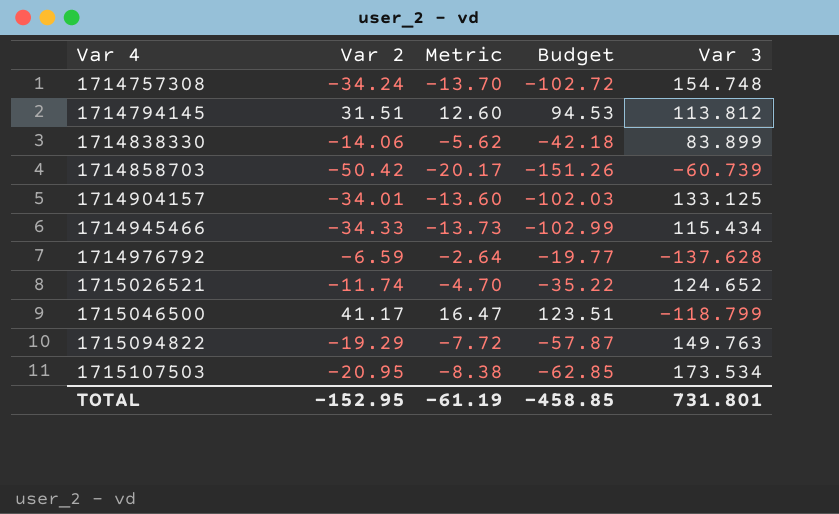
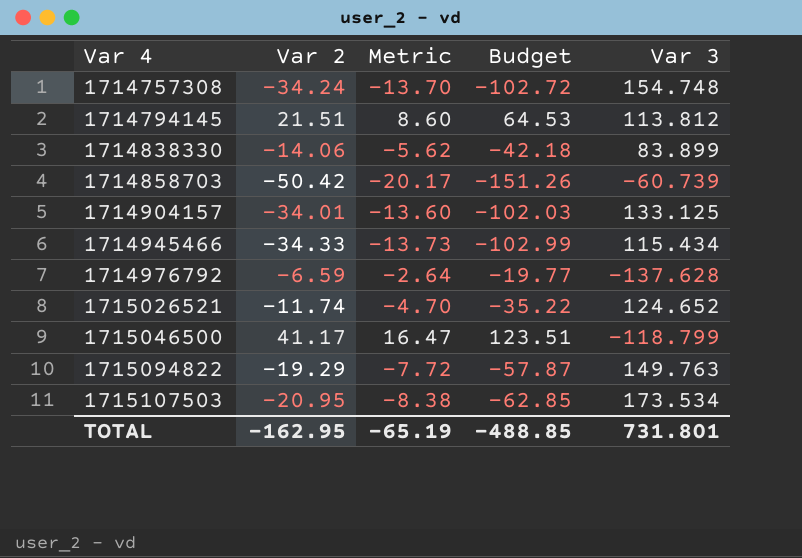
1714794145 | Var 2: 31.51 -> 21.51
1714794145 | Metric: 12.60 -> 8.60
1714794145 | Budget: 94.53 -> 64.53
TOTAL | Var 2: -152.95 -> -162.95
TOTAL | Metric: -61.19 -> -65.19
TOTAL | Budget: -458.85 -> -488.85

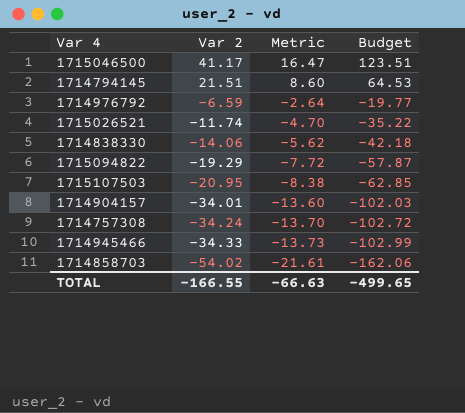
row order: Var 4 ascending -> Var 2 descending
column Var 3 | position: 5 -> none
1714858703 | Var 2: -50.42 -> -54.02
1714858703 | Metric: -20.17 -> -21.61
1714858703 | Budget: -151.26 -> -162.06
TOTAL | Var 2: -162.95 -> -166.55
TOTAL | Metric: -65.19 -> -66.63
TOTAL | Budget: -488.85 -> -499.65

